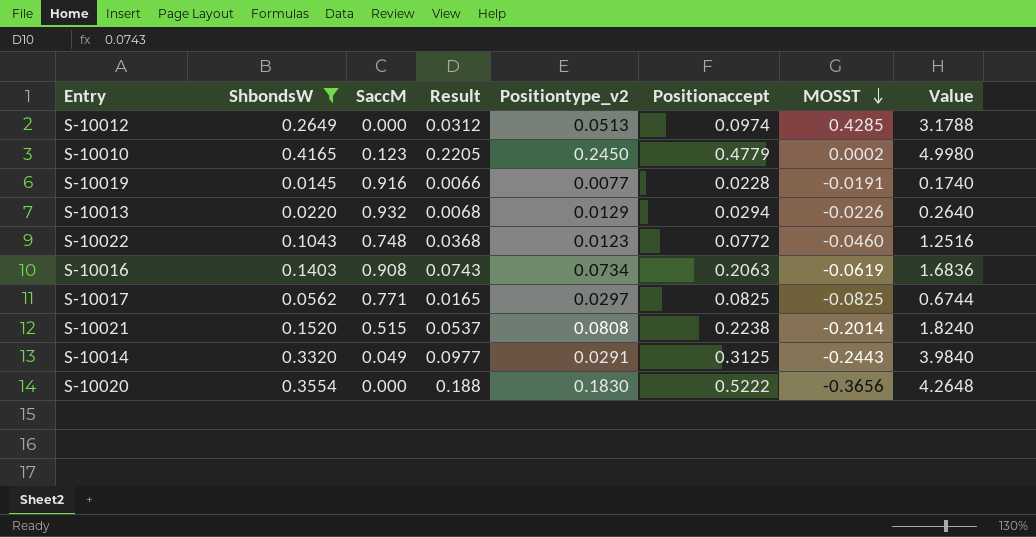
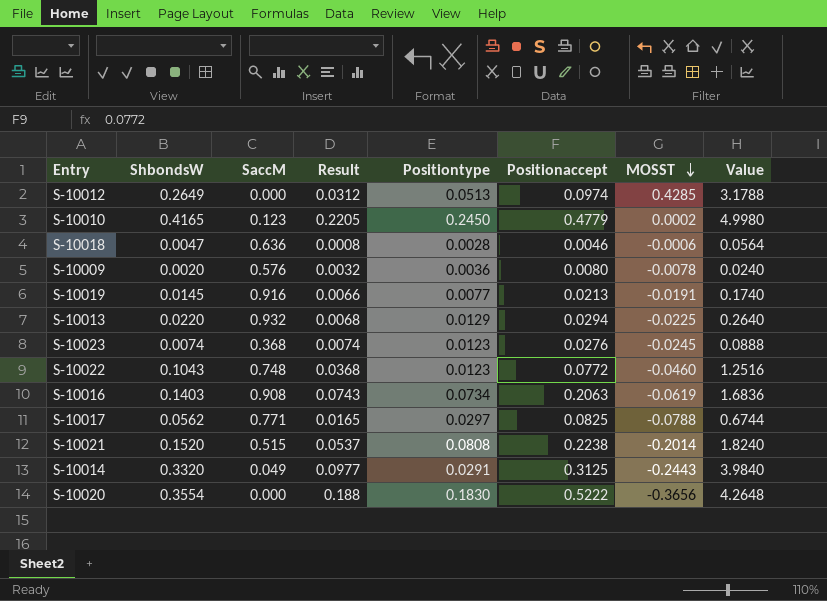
filter: ShbondsW >= 0.0145 -> none
column name: Positiontype_v2 -> Positiontype
S-10019 | Positionaccept: 0.0228 -> 0.0213
S-10013 | MOSST: -0.0226 -> -0.0225
S-10017 | MOSST: -0.0825 -> -0.0788

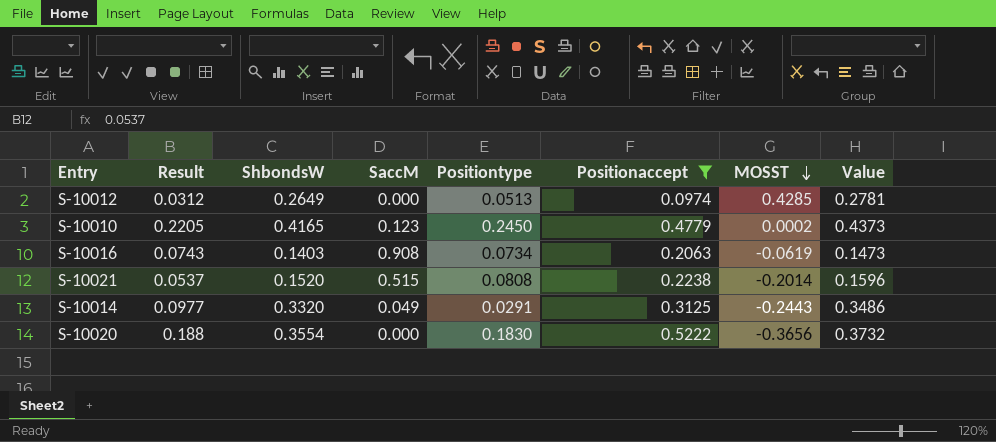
filter: none -> Positionaccept >= 0.0974
column Result | position: 4 -> 2
column Value | formula: [ShbondsW] * 12 -> [ShbondsW] * 1.05

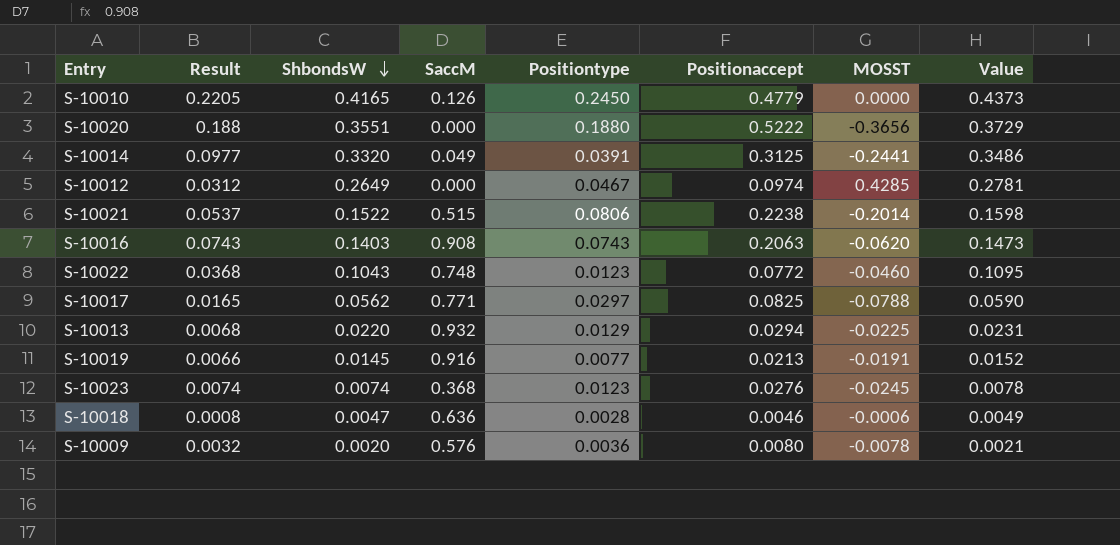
filter: Positionaccept >= 0.0974 -> none
row order: MOSST descending -> ShbondsW descending
S-10010 | SaccM: 0.123 -> 0.126
S-10010 | MOSST: 0.0002 -> 0.0000
S-10020 | ShbondsW: 0.3554 -> 0.3551
S-10020 | Positiontype: 0.1830 -> 0.1880
S-10020 | Value: 0.3732 -> 0.3729
S-10014 | Positiontype: 0.0291 -> 0.0391
S-10014 | MOSST: -0.2443 -> -0.2441
S-10012 | Positiontype: 0.0513 -> 0.0467
S-10021 | ShbondsW: 0.1520 -> 0.1522
S-10021 | Positiontype: 0.0808 -> 0.0806
S-10021 | Value: 0.1596 -> 0.1598
S-10016 | Positiontype: 0.0734 -> 0.0743
S-10016 | MOSST: -0.0619 -> -0.0620

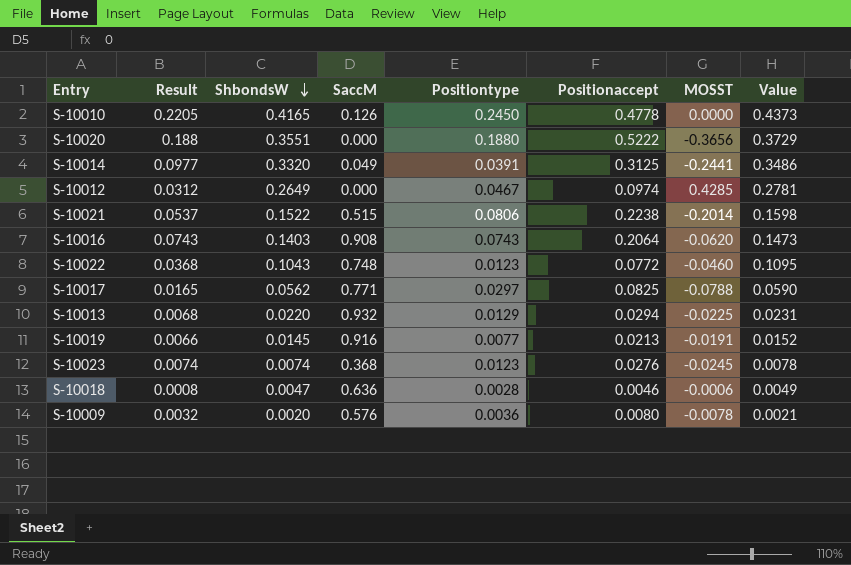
S-10010 | Positionaccept: 0.4779 -> 0.4778
S-10016 | Positionaccept: 0.2063 -> 0.2064

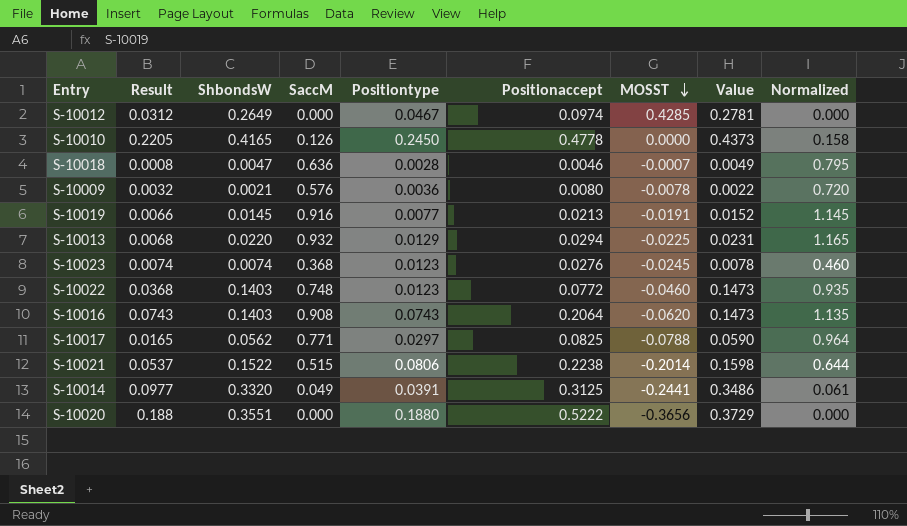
row order: ShbondsW descending -> MOSST descending
column Normalized | formula: none -> [SaccM] * 1.25
S-10018 | MOSST: -0.0006 -> -0.0007
S-10009 | ShbondsW: 0.0020 -> 0.0021
S-10009 | Value: 0.0021 -> 0.0022
S-10022 | ShbondsW: 0.1043 -> 0.1403
S-10022 | Value: 0.1095 -> 0.1473

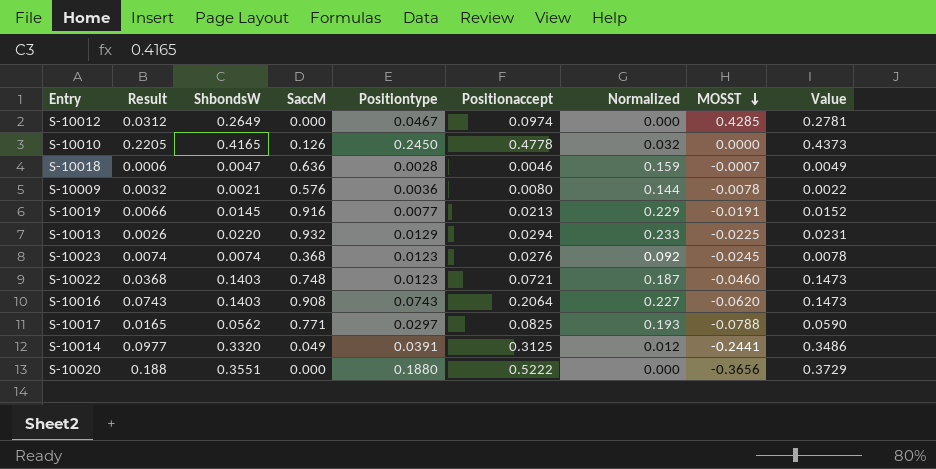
column Normalized | formula: [SaccM] * 1.25 -> [SaccM] * 0.25
column Normalized | position: 9 -> 7
row S-10021: 0.0537 | 0.1522 | 0.515 | 0.0806 | 0.2238 | -0.2014 | 0.1598 | 0.644 -> none
S-10018 | Result: 0.0008 -> 0.0006
S-10013 | Result: 0.0068 -> 0.0026
S-10022 | Positionaccept: 0.0772 -> 0.0721

